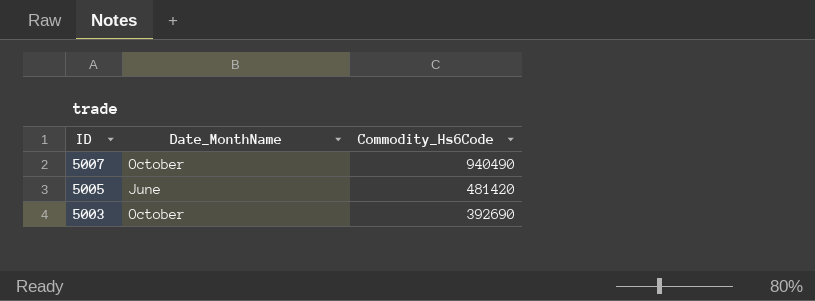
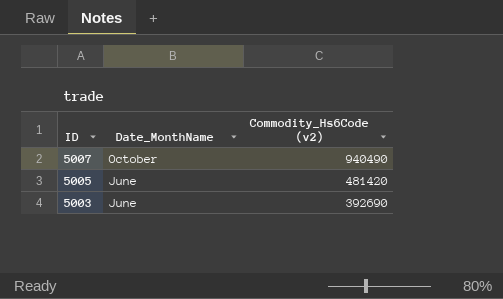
column name: Commodity_Hs6Code -> Commodity_Hs6Code (v2)
5003 | Date_MonthName: October -> June

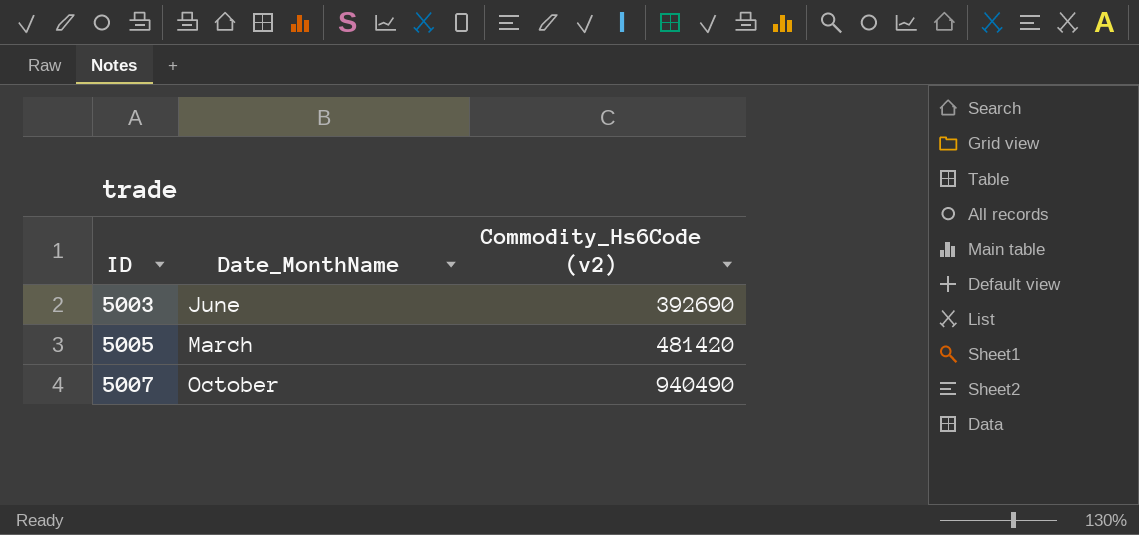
row order: ID descending -> ID ascending
5005 | Date_MonthName: June -> March

